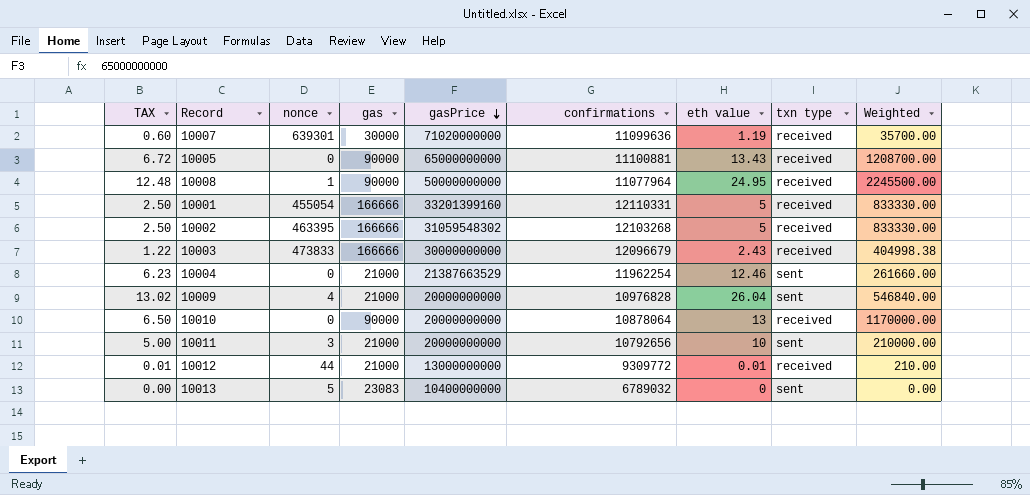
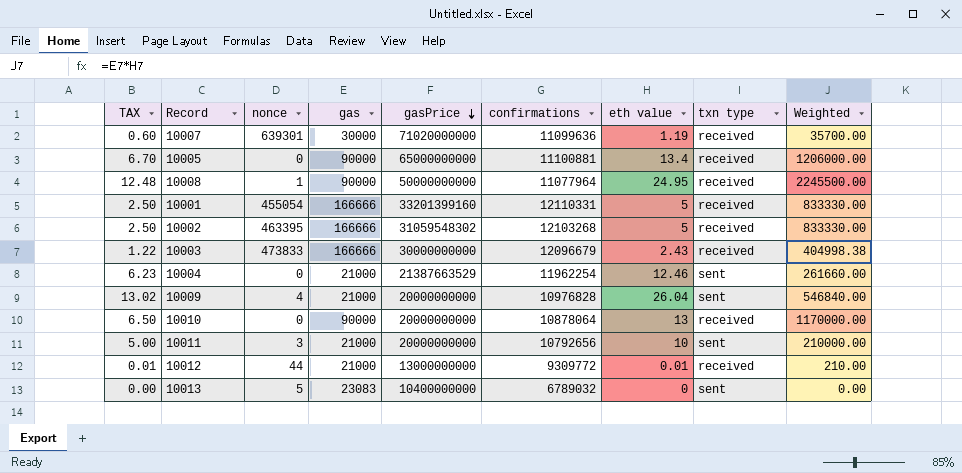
10005 | TAX: 6.72 -> 6.70
10005 | eth value: 13.43 -> 13.4
10005 | Weighted: 1208700.00 -> 1206000.00

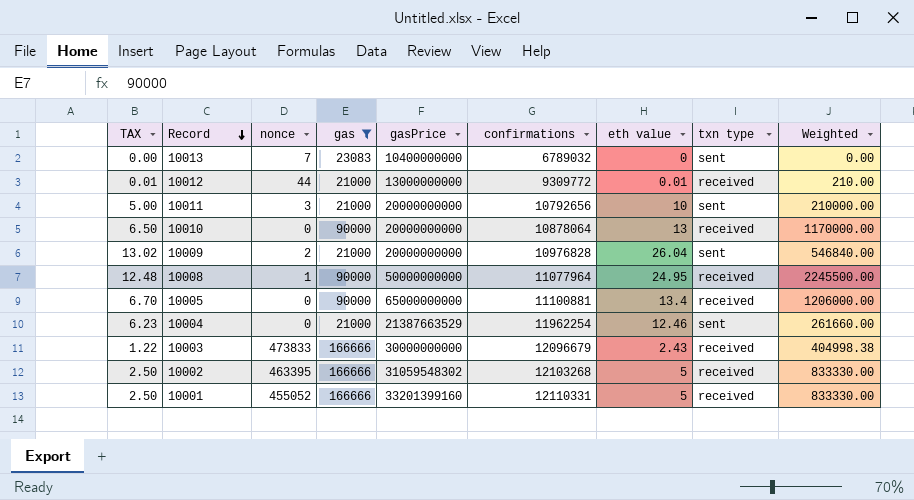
filter: none -> gas != 30000
row order: gasPrice descending -> Record descending
10013 | nonce: 5 -> 7
10009 | nonce: 4 -> 2
10001 | nonce: 455054 -> 455052

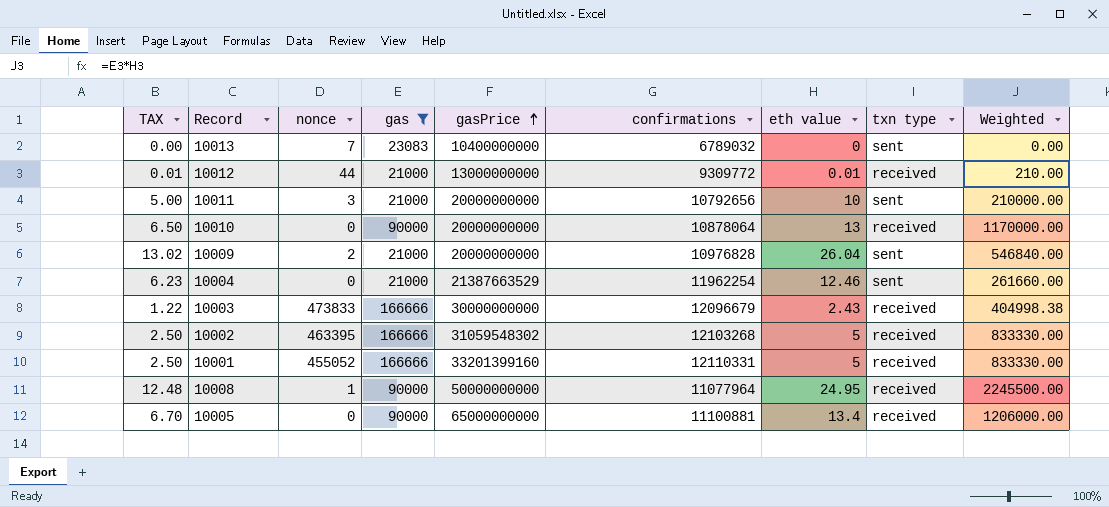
row order: Record descending -> gasPrice ascending

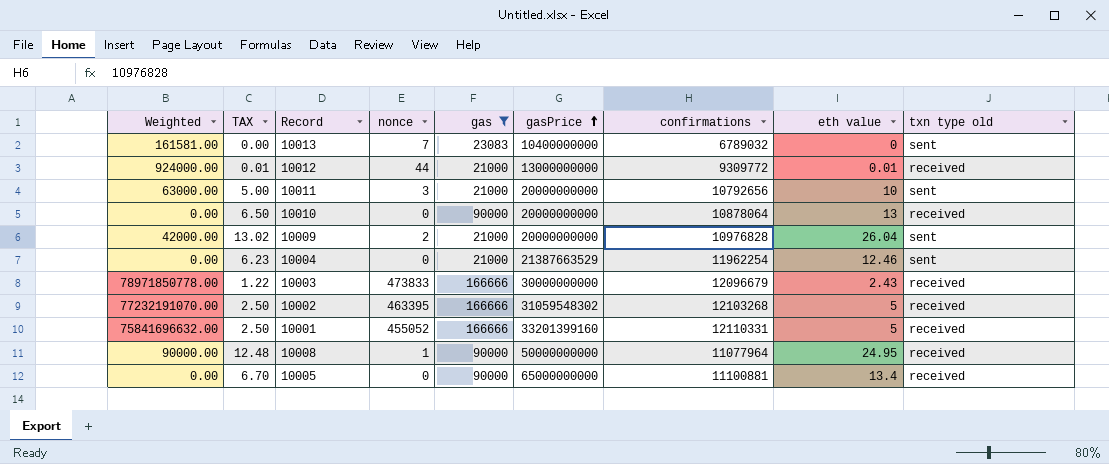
column Weighted | formula: [gas] * [eth value] -> [nonce] * [gas]
column Weighted | position: 9 -> 1
column name: txn type -> txn type old

